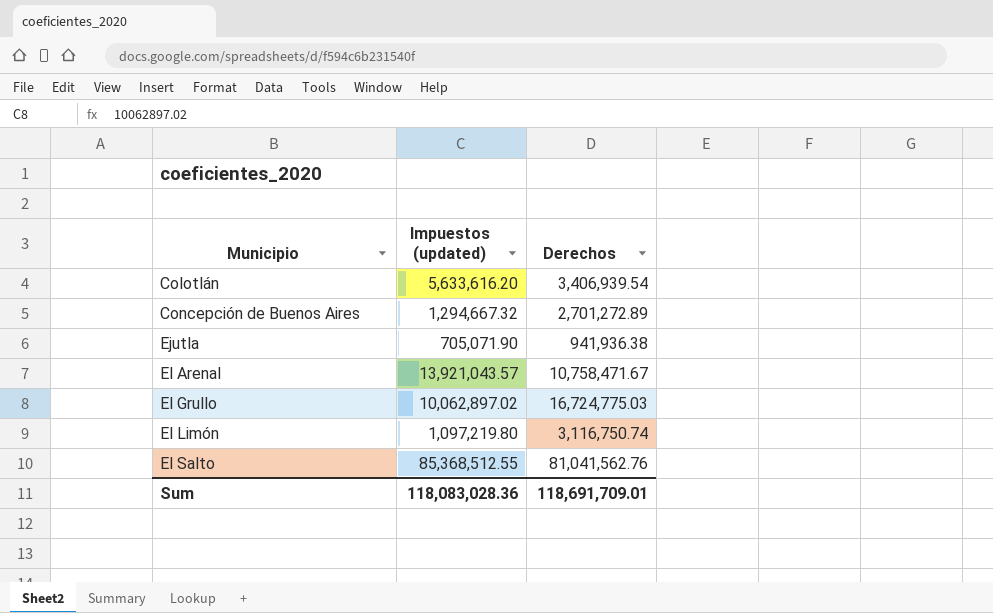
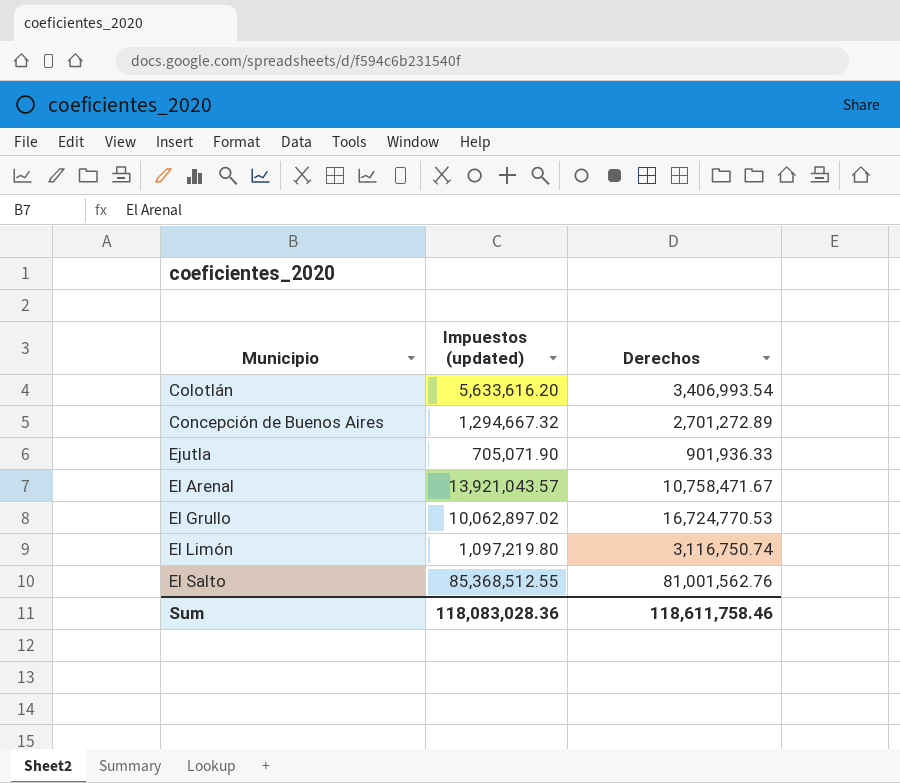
Colotlán | Derechos: 3,406,939.54 -> 3,406,993.54
Ejutla | Derechos: 941,936.38 -> 901,936.33
El Grullo | Derechos: 16,724,775.03 -> 16,724,770.53
El Salto | Derechos: 81,041,562.76 -> 81,001,562.76
Sum | Derechos: 118,691,709.01 -> 118,611,758.46

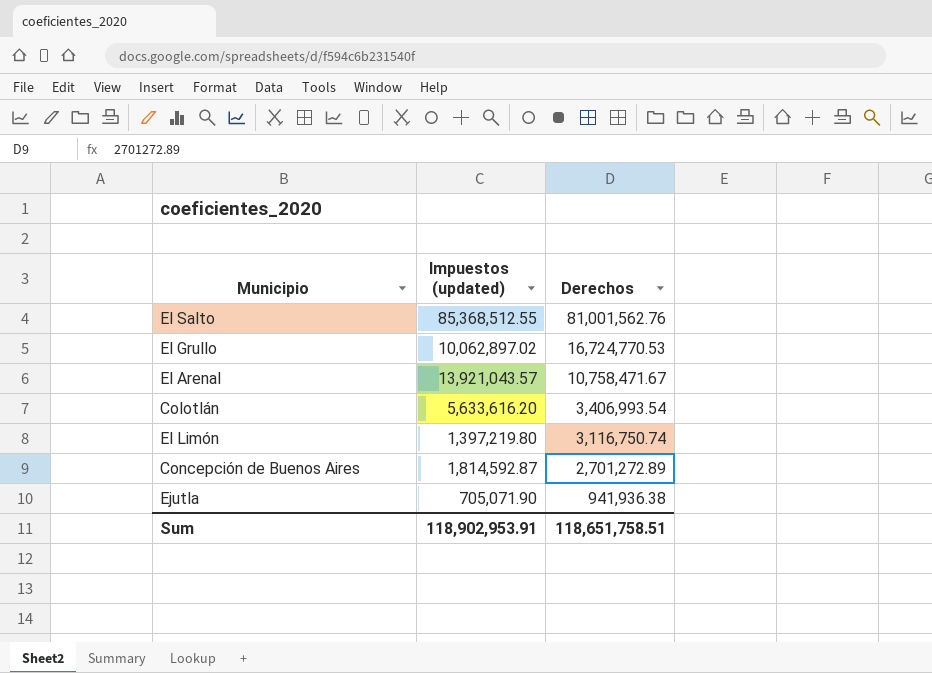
row order: Municipio ascending -> Derechos descending
El Limón | Impuestos (updated): 1,097,219.80 -> 1,397,219.80
Concepción de Buenos Aires | Impuestos (updated): 1,294,667.32 -> 1,814,592.87
Ejutla | Derechos: 901,936.33 -> 941,936.38
Sum | Impuestos (updated): 118,083,028.36 -> 118,902,953.91
Sum | Derechos: 118,611,758.46 -> 118,651,758.51

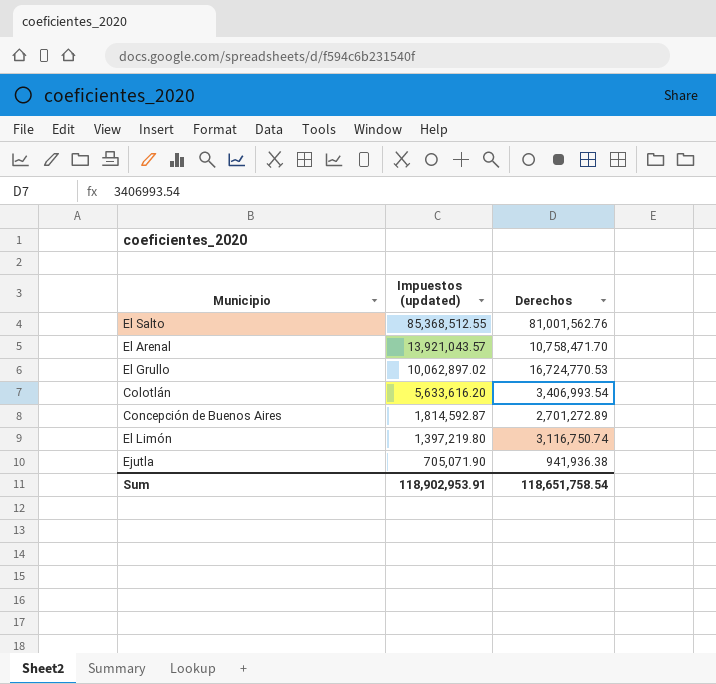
row order: Derechos descending -> Impuestos (updated) descending
El Arenal | Derechos: 10,758,471.67 -> 10,758,471.70
Sum | Derechos: 118,651,758.51 -> 118,651,758.54

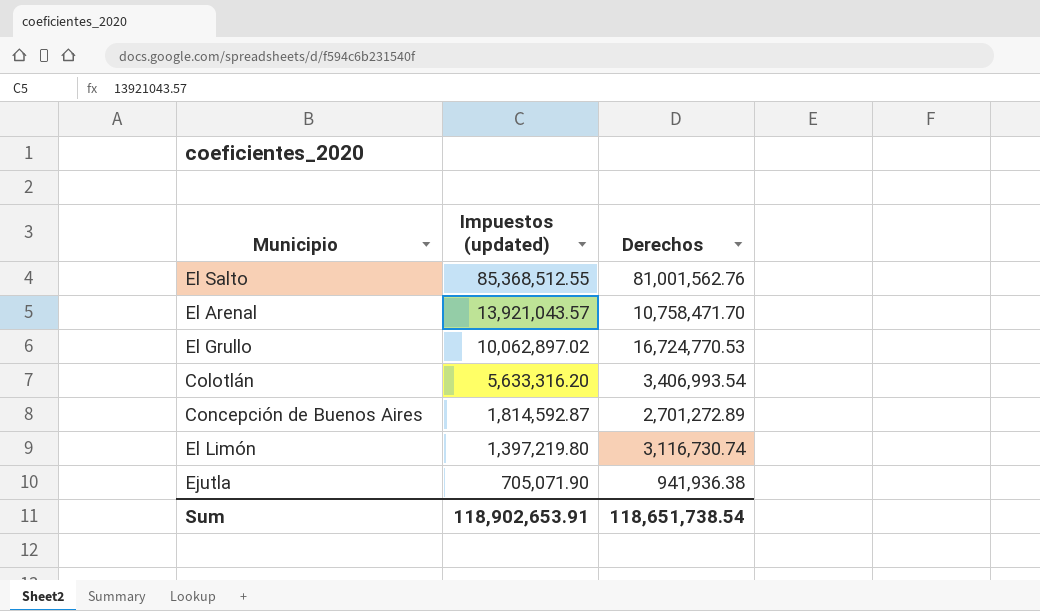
Colotlán | Impuestos (updated): 5,633,616.20 -> 5,633,316.20
El Limón | Derechos: 3,116,750.74 -> 3,116,730.74
Sum | Impuestos (updated): 118,902,953.91 -> 118,902,653.91
Sum | Derechos: 118,651,758.54 -> 118,651,738.54

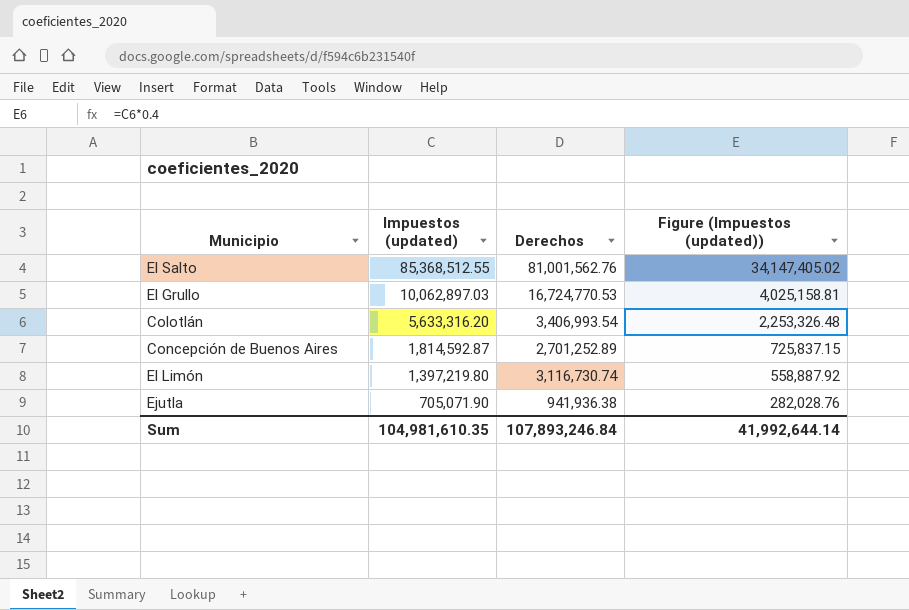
column Figure (Impuestos (updated)) | formula: none -> [Impuestos (updated)] * 0.4
row El Arenal: 13,921,043.57 | 10,758,471.70 -> none
El Grullo | Impuestos (updated): 10,062,897.02 -> 10,062,897.03
Concepción de Buenos Aires | Derechos: 2,701,272.89 -> 2,701,252.89
Sum | Impuestos (updated): 118,902,653.91 -> 104,981,610.35
Sum | Derechos: 118,651,738.54 -> 107,893,246.84

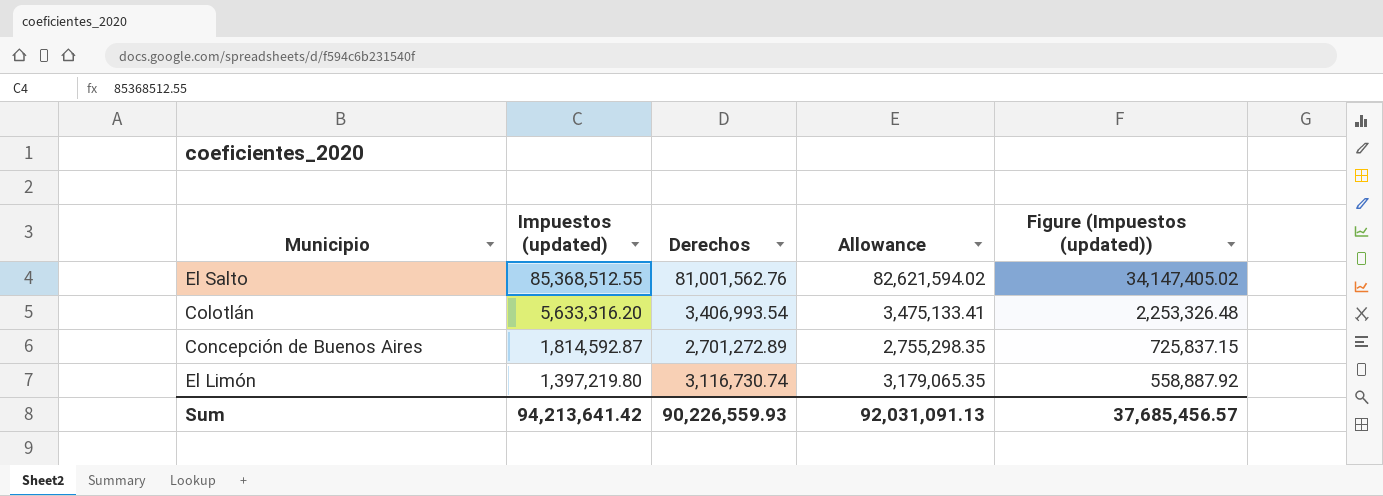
column Allowance | formula: none -> [Derechos] * 1.02
row El Grullo: 10,062,897.03 | 16,724,770.53 | 4,025,158.81 -> none
row Ejutla: 705,071.90 | 941,936.38 | 282,028.76 -> none
Concepción de Buenos Aires | Derechos: 2,701,252.89 -> 2,701,272.89
Sum | Impuestos (updated): 104,981,610.35 -> 94,213,641.42
Sum | Derechos: 107,893,246.84 -> 90,226,559.93
Sum | Figure (Impuestos (updated)): 41,992,644.14 -> 37,685,456.57

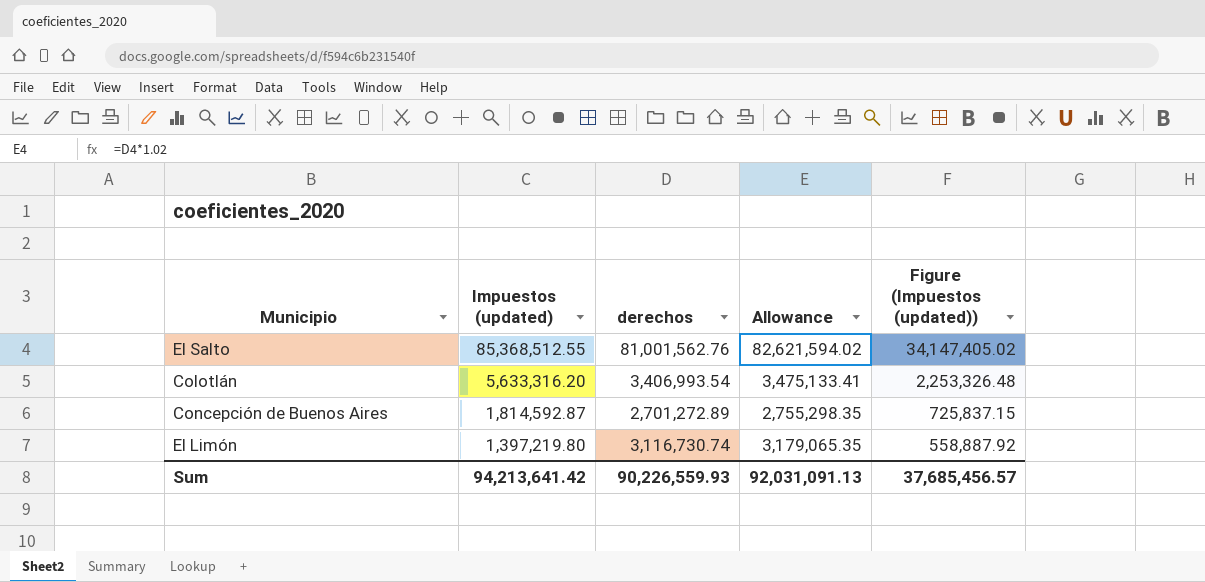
column name: Derechos -> derechos

